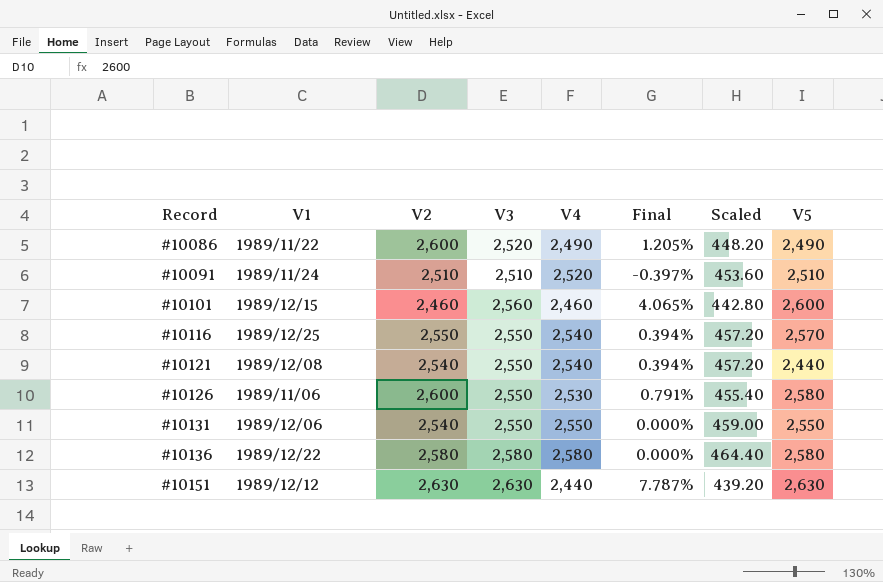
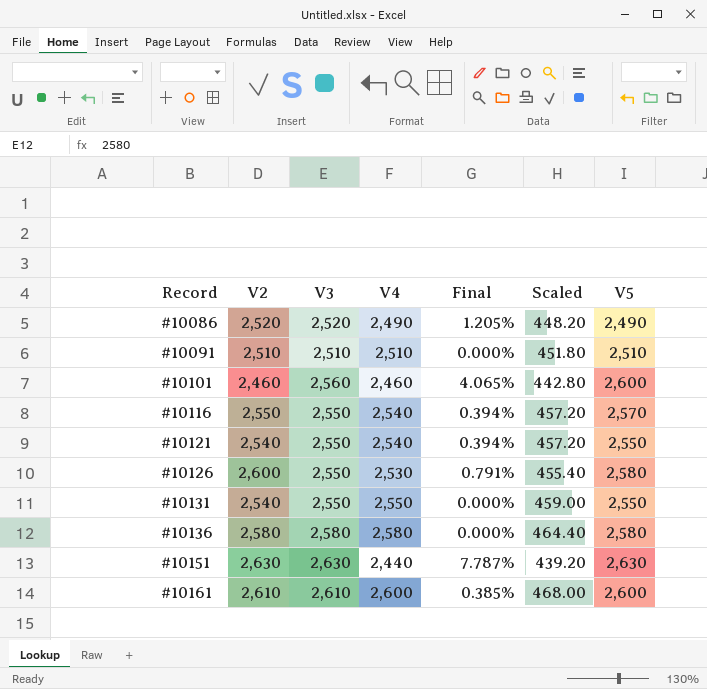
column V1 | position: 2 -> none
#10086 | V2: 2,600 -> 2,520
#10091 | V4: 2,520 -> 2,510
#10091 | Final: -0.397% -> 0.000%
#10091 | Scaled: 453.60 -> 451.80
#10121 | V5: 2,440 -> 2,550
row #10161: none -> 2,610 | 2,610 | 2,600 | 0.385% | 468.00 | 2,600

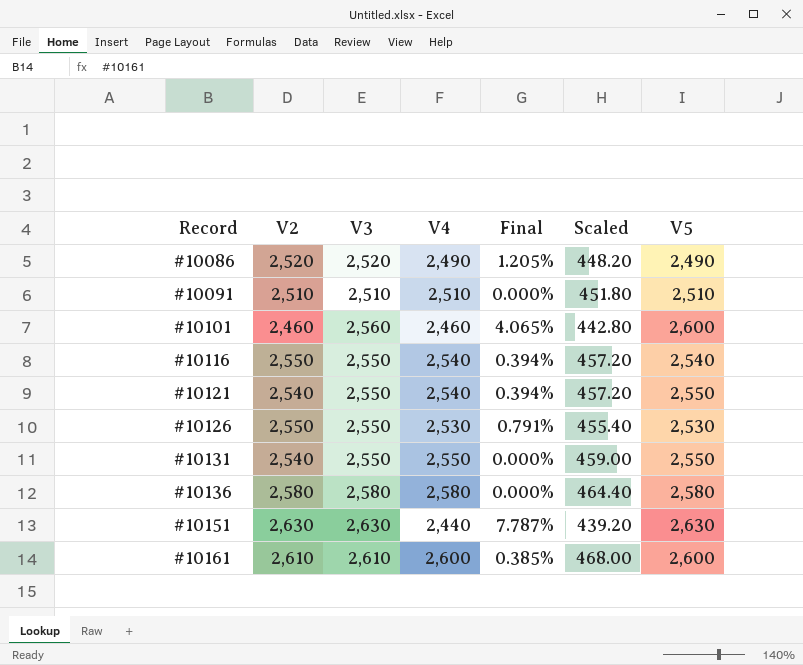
#10116 | V5: 2,570 -> 2,540
#10126 | V2: 2,600 -> 2,550
#10126 | V5: 2,580 -> 2,530

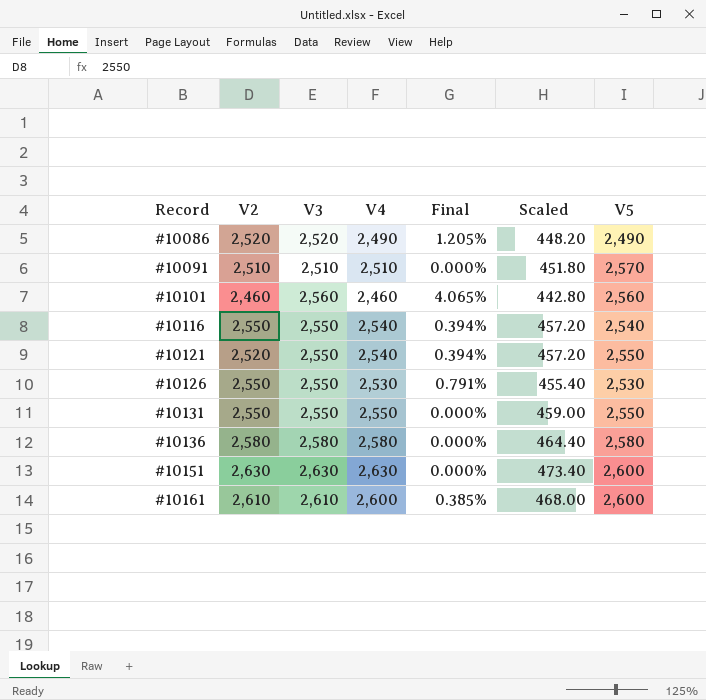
#10091 | V5: 2,510 -> 2,570
#10101 | V5: 2,600 -> 2,560
#10121 | V2: 2,540 -> 2,520
#10131 | V2: 2,540 -> 2,550
#10151 | V4: 2,440 -> 2,630
#10151 | Final: 7.787% -> 0.000%
#10151 | Scaled: 439.20 -> 473.40
#10151 | V5: 2,630 -> 2,600

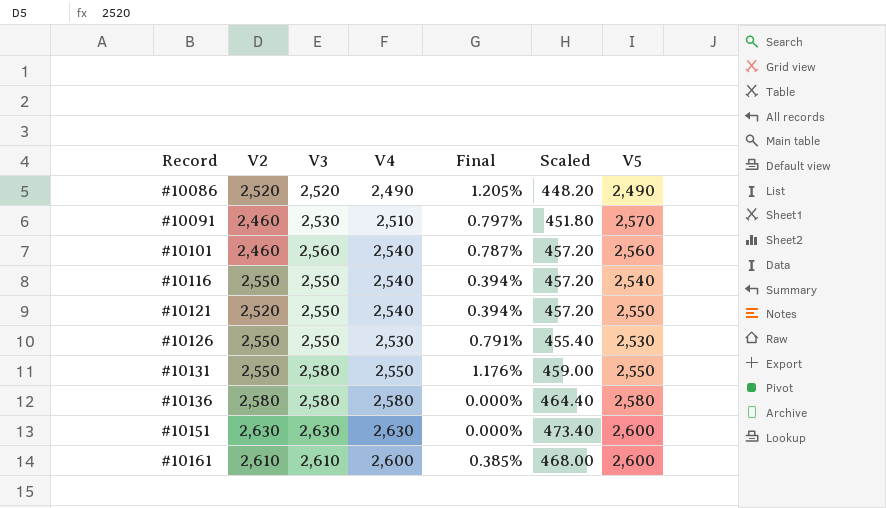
#10091 | V2: 2,510 -> 2,460
#10091 | V3: 2,510 -> 2,530
#10091 | Final: 0.000% -> 0.797%
#10101 | V4: 2,460 -> 2,540
#10101 | Final: 4.065% -> 0.787%
#10101 | Scaled: 442.80 -> 457.20
#10131 | V3: 2,550 -> 2,580
#10131 | Final: 0.000% -> 1.176%

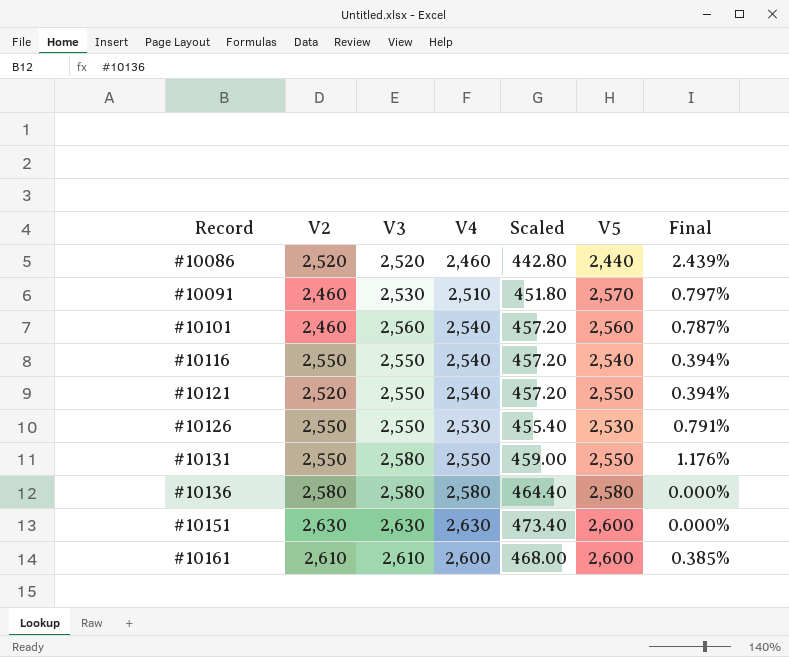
column Final | position: 5 -> 7
#10086 | V4: 2,490 -> 2,460
#10086 | Scaled: 448.20 -> 442.80
#10086 | V5: 2,490 -> 2,440
#10086 | Final: 1.205% -> 2.439%

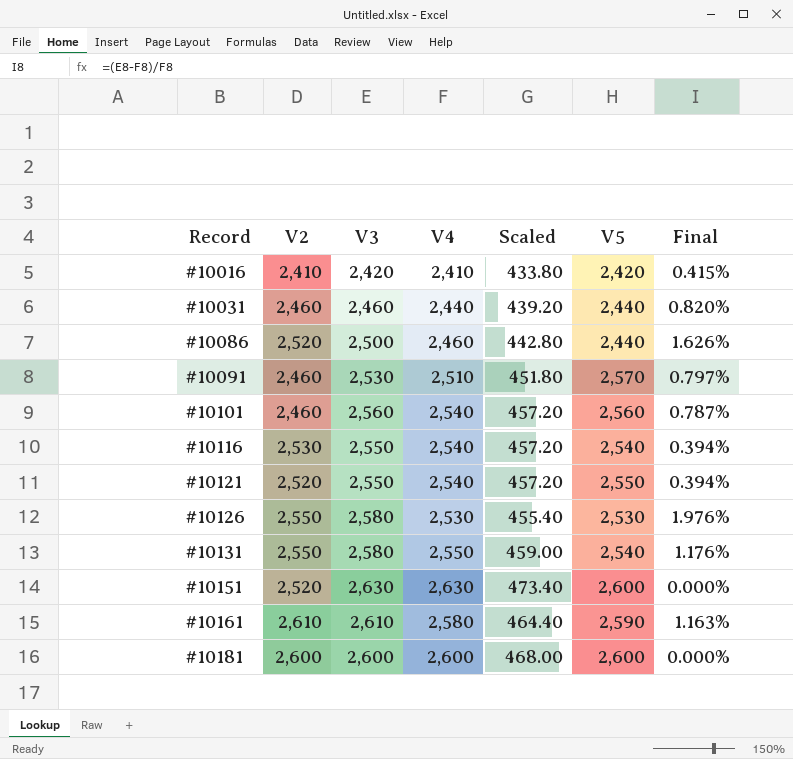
row #10136: 2,580 | 2,580 | 2,580 | 464.40 | 2,580 | 0.000% -> none
row #10016: none -> 2,410 | 2,420 | 2,410 | 433.80 | 2,420 | 0.415%
row #10031: none -> 2,460 | 2,460 | 2,440 | 439.20 | 2,440 | 0.820%
#10086 | V3: 2,520 -> 2,500
#10086 | Final: 2.439% -> 1.626%
#10116 | V2: 2,550 -> 2,530
#10126 | V3: 2,550 -> 2,580
#10126 | Final: 0.791% -> 1.976%
#10131 | V5: 2,550 -> 2,540
#10151 | V2: 2,630 -> 2,520
#10161 | V4: 2,600 -> 2,580
#10161 | Scaled: 468.00 -> 464.40
#10161 | V5: 2,600 -> 2,590
#10161 | Final: 0.385% -> 1.163%
row #10181: none -> 2,600 | 2,600 | 2,600 | 468.00 | 2,600 | 0.000%

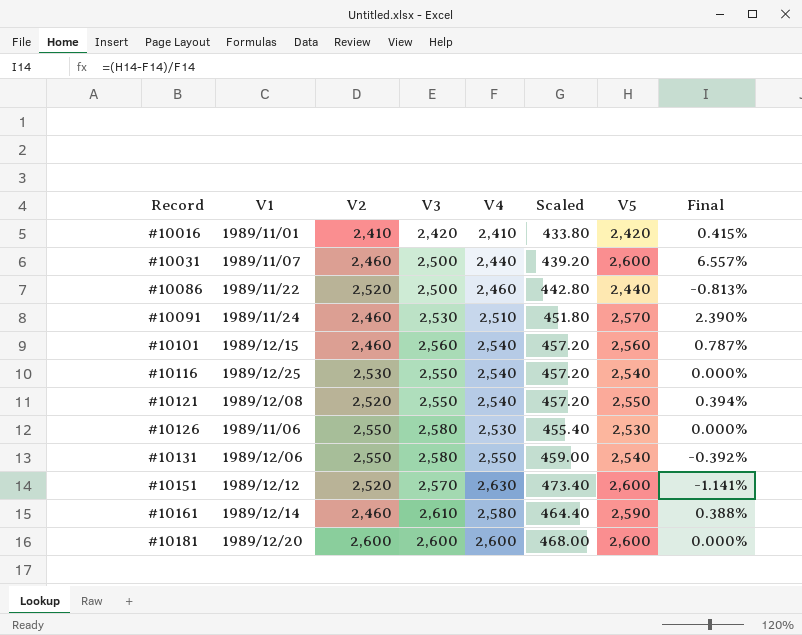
column V1 | position: none -> 2
column Final | formula: ([V3] - [V4]) / [V4] -> ([V5] - [V4]) / [V4]
#10031 | V3: 2,460 -> 2,500
#10031 | V5: 2,440 -> 2,600
#10151 | V3: 2,630 -> 2,570
#10161 | V2: 2,610 -> 2,460

